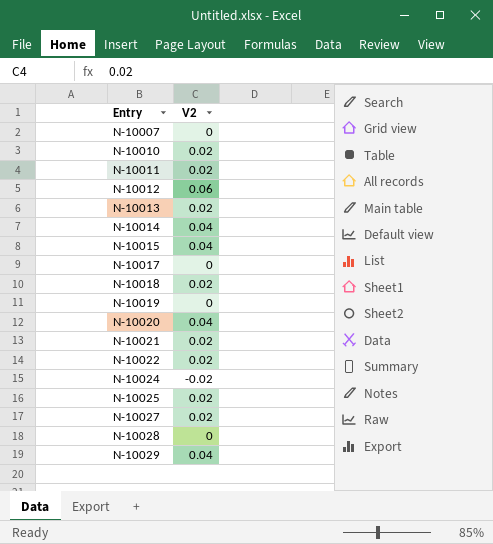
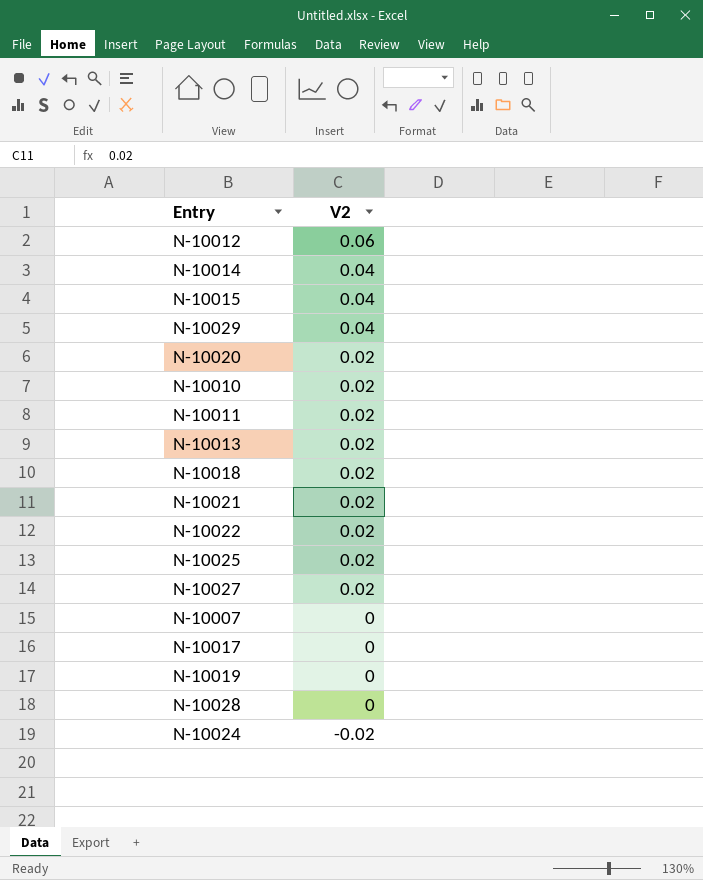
row order: Entry ascending -> V2 descending
N-10020 | V2: 0.04 -> 0.02

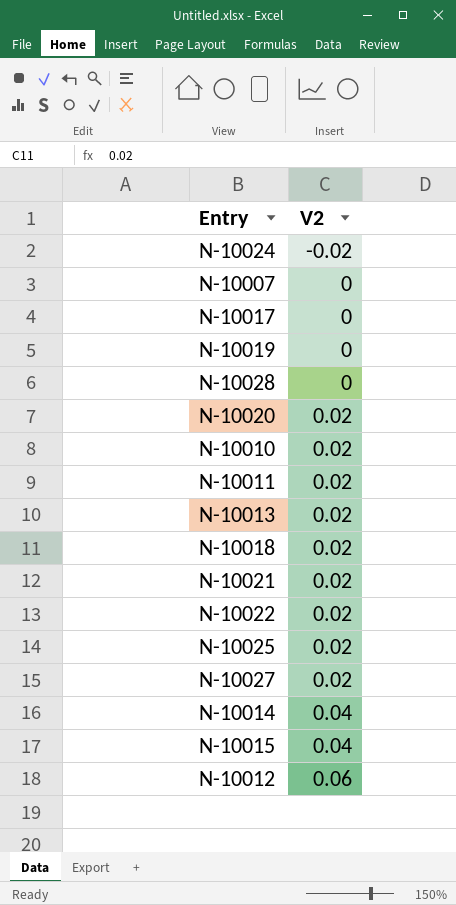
row order: V2 descending -> V2 ascending
row N-10029: 0.04 -> none

